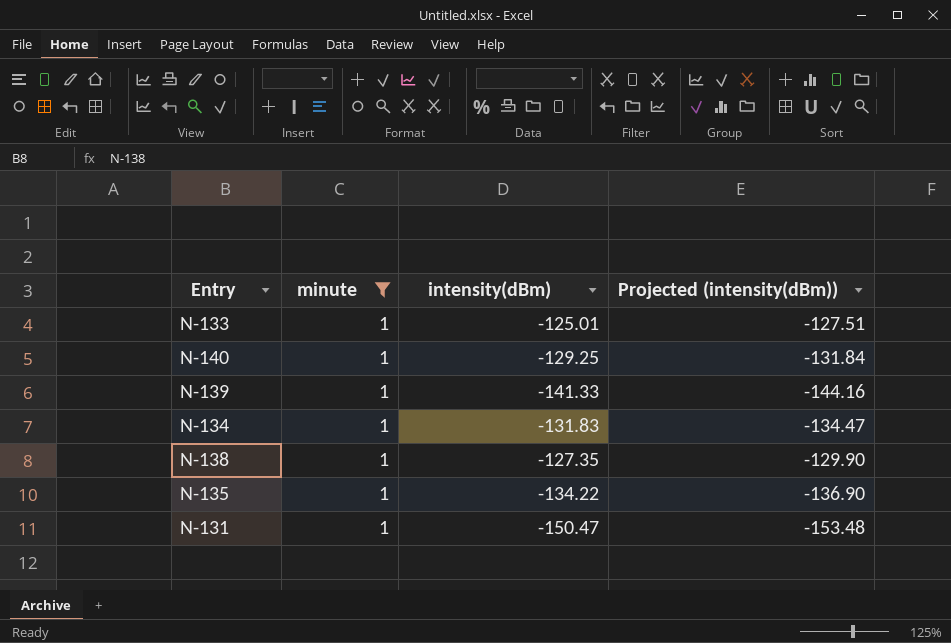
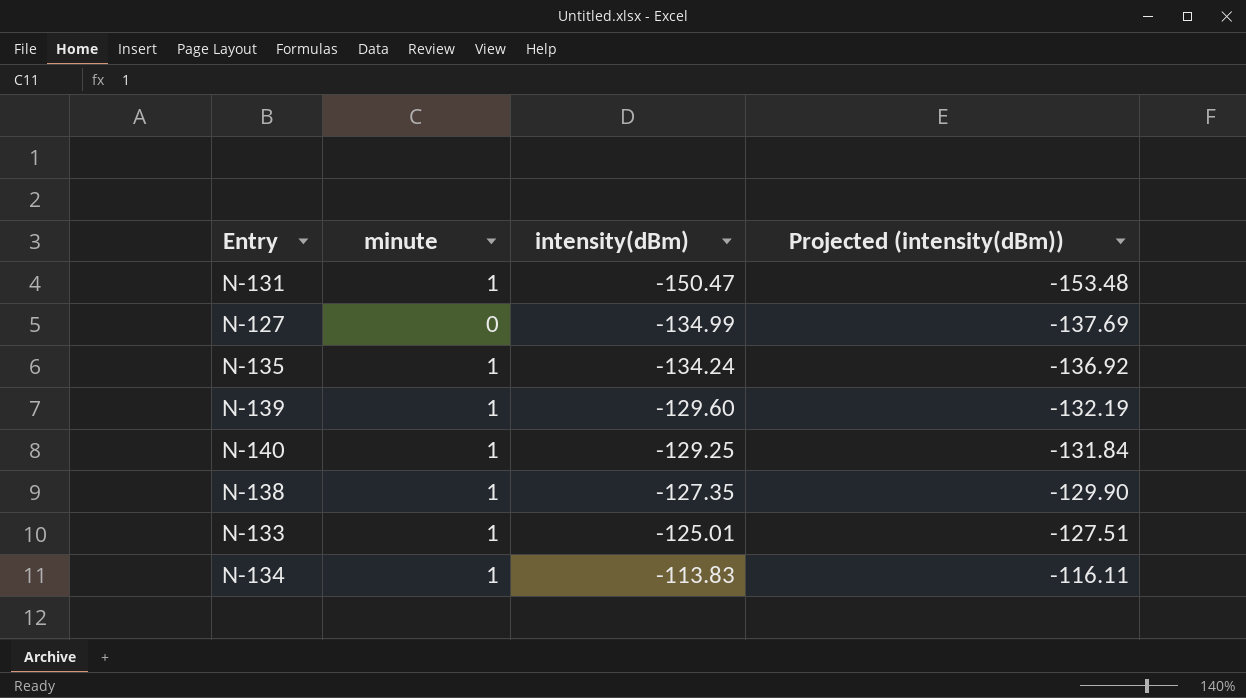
filter: minute = 1 -> none
row order: none -> intensity(dBm) ascending
N-135 | intensity(dBm): -134.22 -> -134.24
N-135 | Projected (intensity(dBm)): -136.90 -> -136.92
N-139 | intensity(dBm): -141.33 -> -129.60
N-139 | Projected (intensity(dBm)): -144.16 -> -132.19
N-134 | intensity(dBm): -131.83 -> -113.83
N-134 | Projected (intensity(dBm)): -134.47 -> -116.11

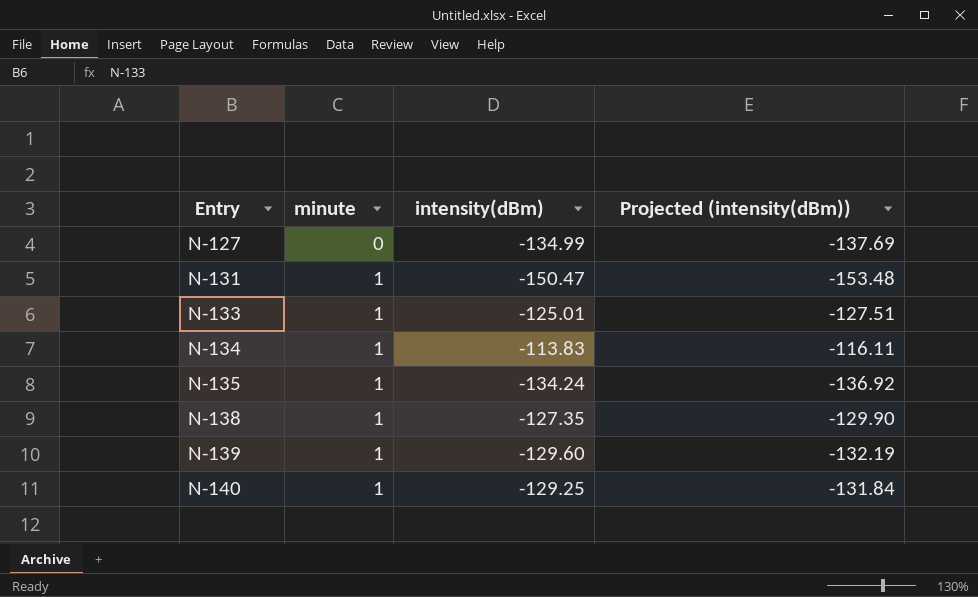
row order: intensity(dBm) ascending -> Entry ascending

